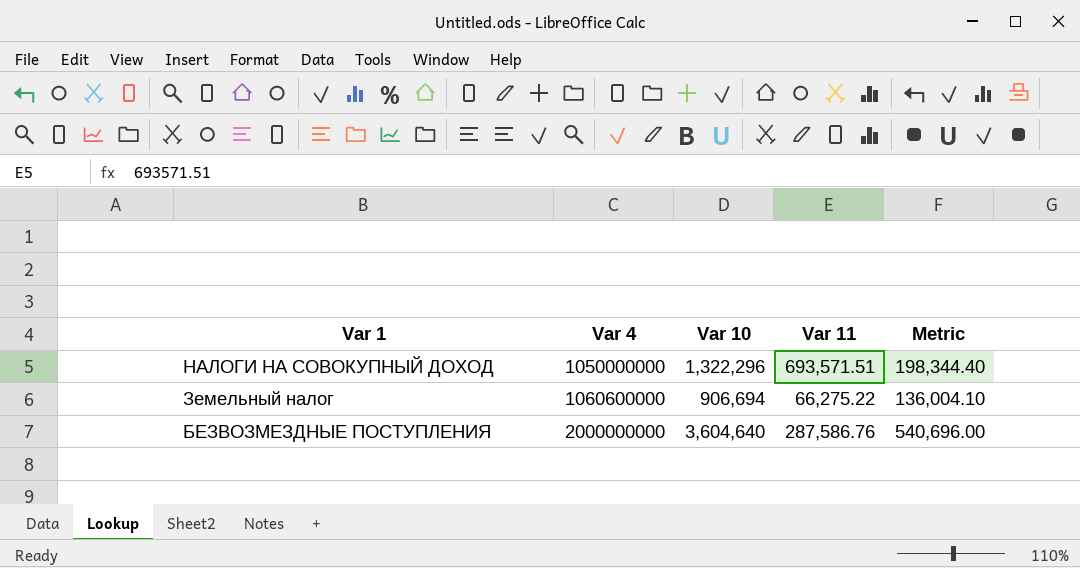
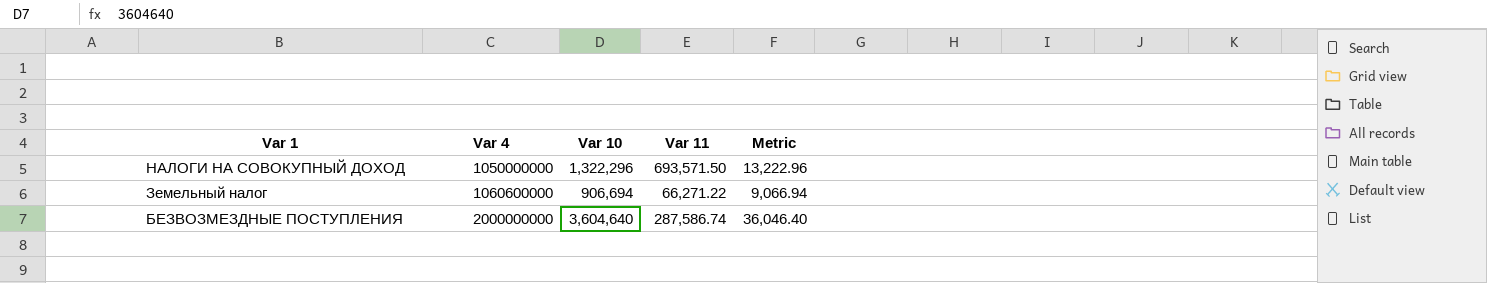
column Metric | formula: [Var 10] * 0.15 -> [Var 10] * 0.01
НАЛОГИ НА СОВОКУПНЫЙ ДОХОД | Var 11: 693,571.51 -> 693,571.50
Земельный налог | Var 11: 66,275.22 -> 66,271.22
БЕЗВОЗМЕЗДНЫЕ ПОСТУПЛЕНИЯ | Var 11: 287,586.76 -> 287,586.74

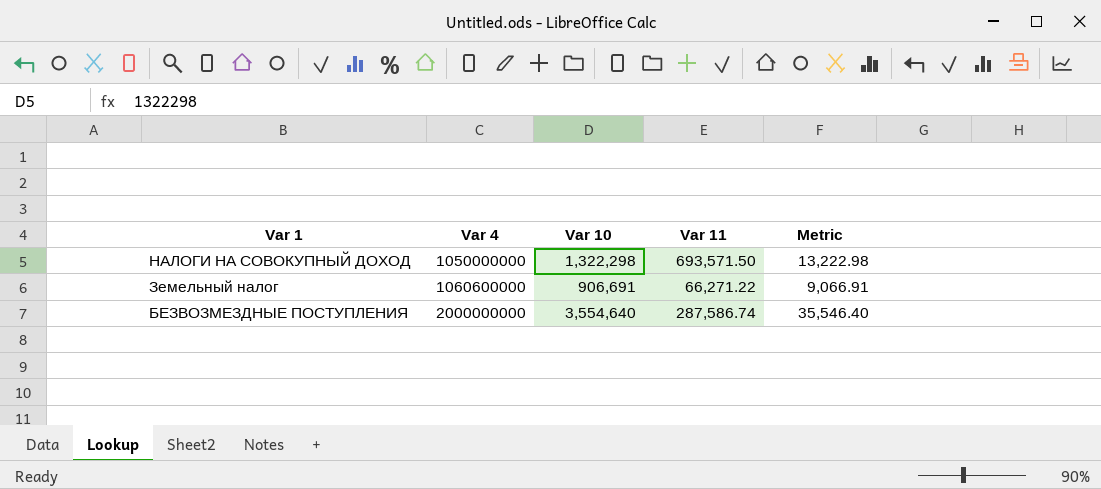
НАЛОГИ НА СОВОКУПНЫЙ ДОХОД | Var 10: 1,322,296 -> 1,322,298
НАЛОГИ НА СОВОКУПНЫЙ ДОХОД | Metric: 13,222.96 -> 13,222.98
Земельный налог | Var 10: 906,694 -> 906,691
Земельный налог | Metric: 9,066.94 -> 9,066.91
БЕЗВОЗМЕЗДНЫЕ ПОСТУПЛЕНИЯ | Var 10: 3,604,640 -> 3,554,640
БЕЗВОЗМЕЗДНЫЕ ПОСТУПЛЕНИЯ | Metric: 36,046.40 -> 35,546.40

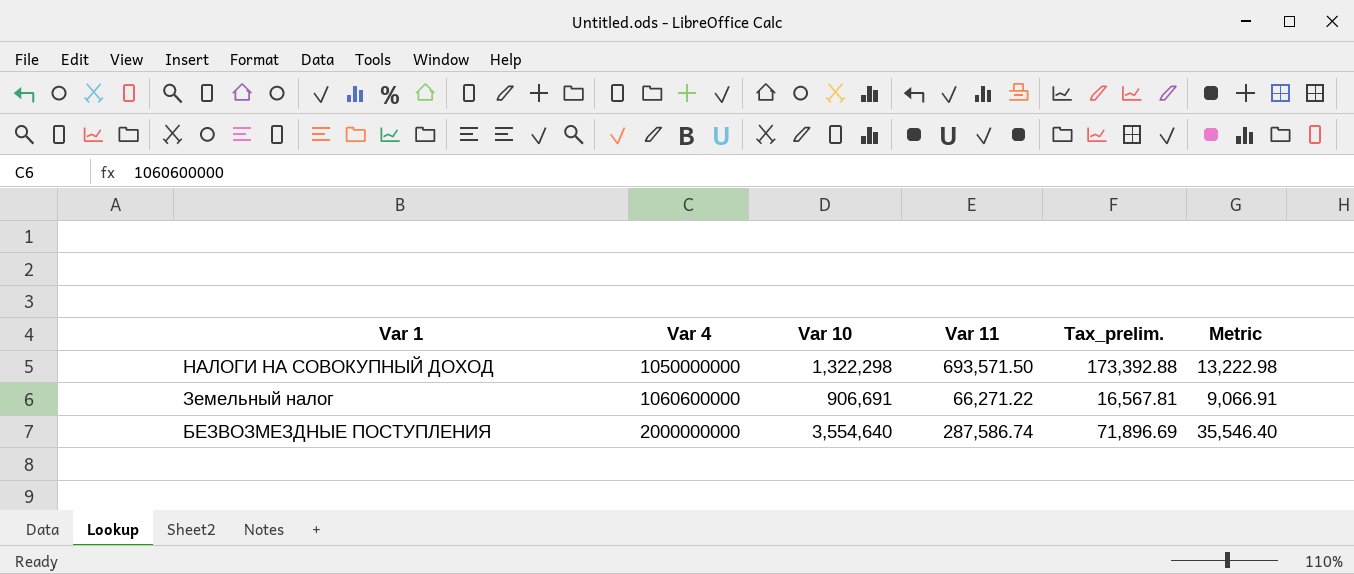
column Tax_prelim. | formula: none -> [Var 11] * 0.25

